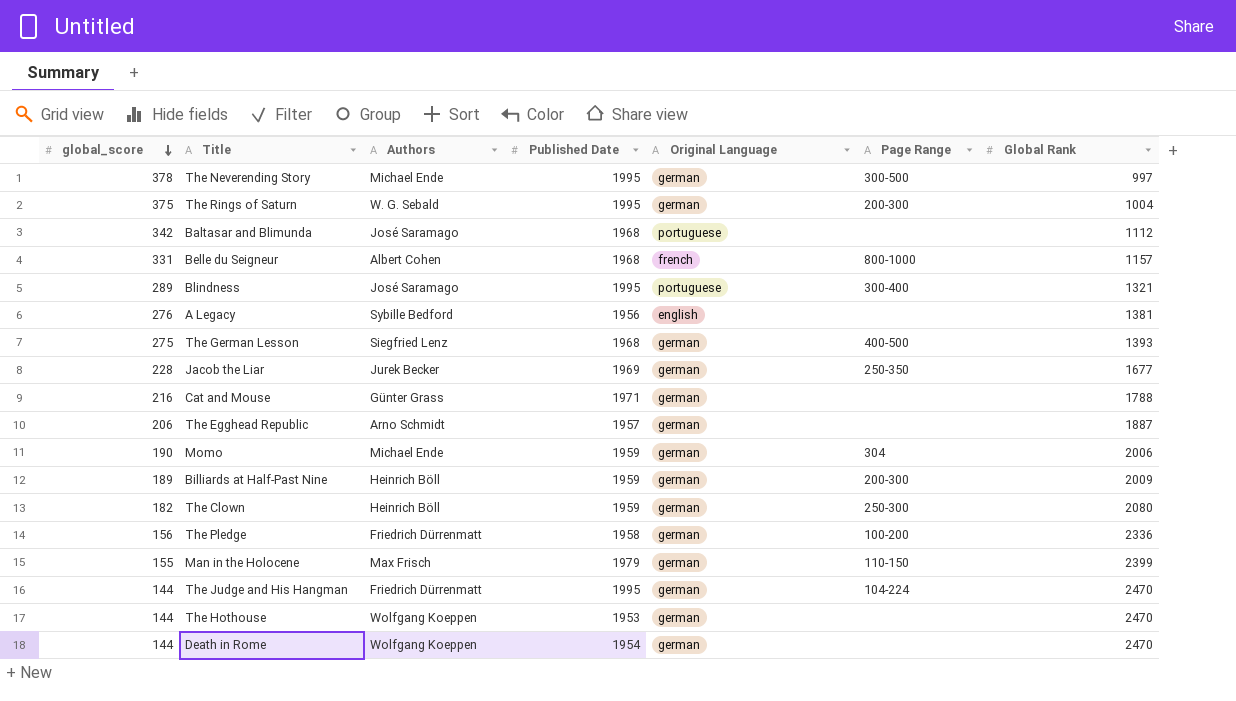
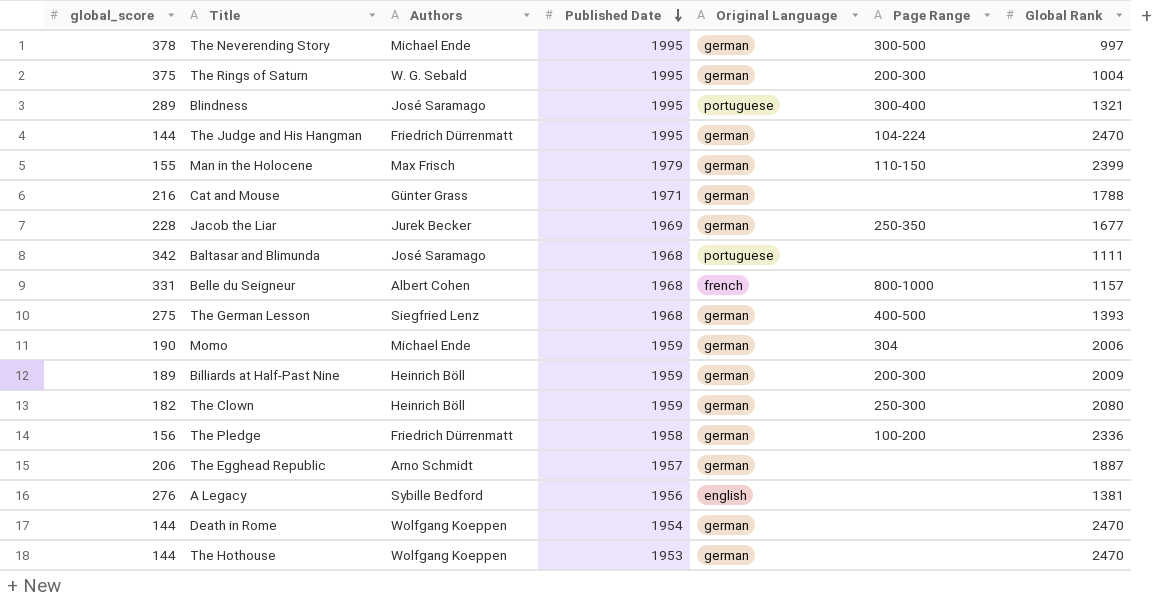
row order: global_score descending -> Published Date descending
Baltasar and Blimunda | Global Rank: 1112 -> 1111

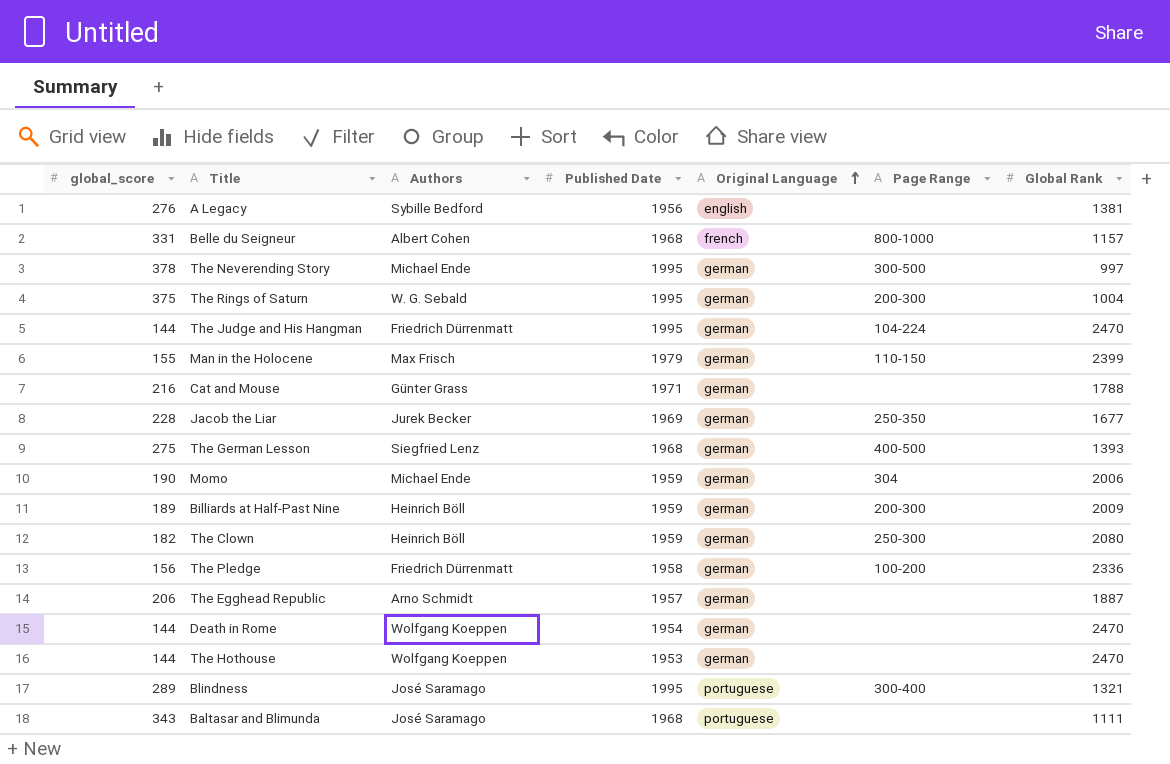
row order: Published Date descending -> Original Language ascending
Baltasar and Blimunda | global_score: 342 -> 343

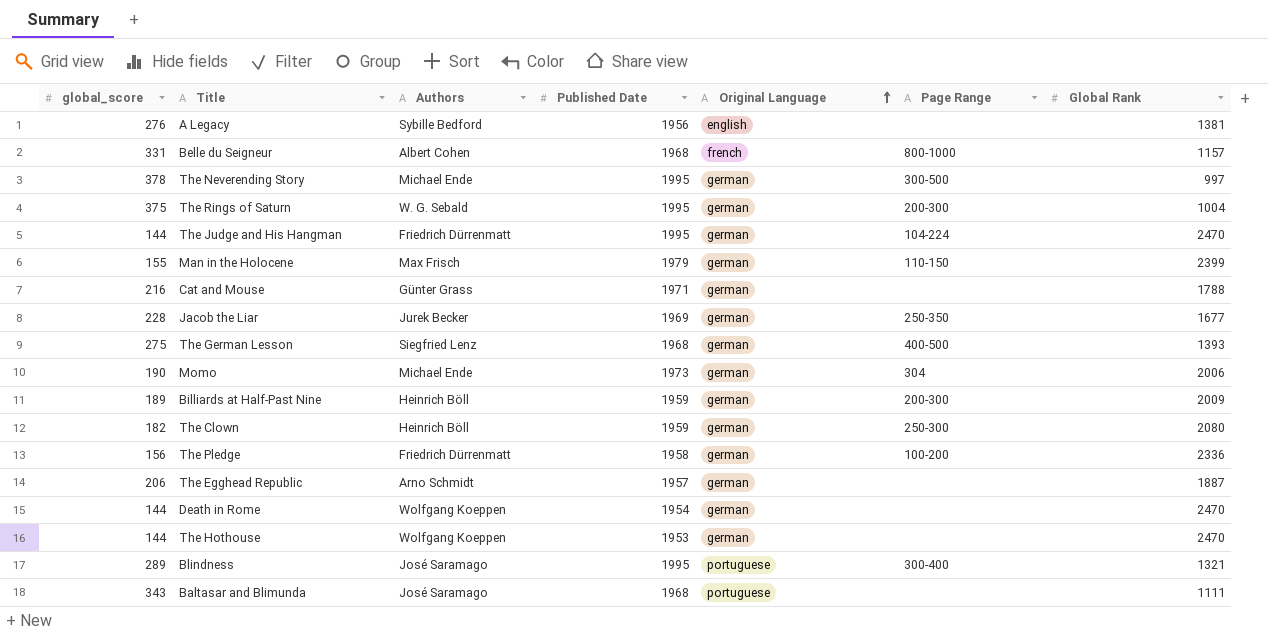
Momo | Published Date: 1959 -> 1973

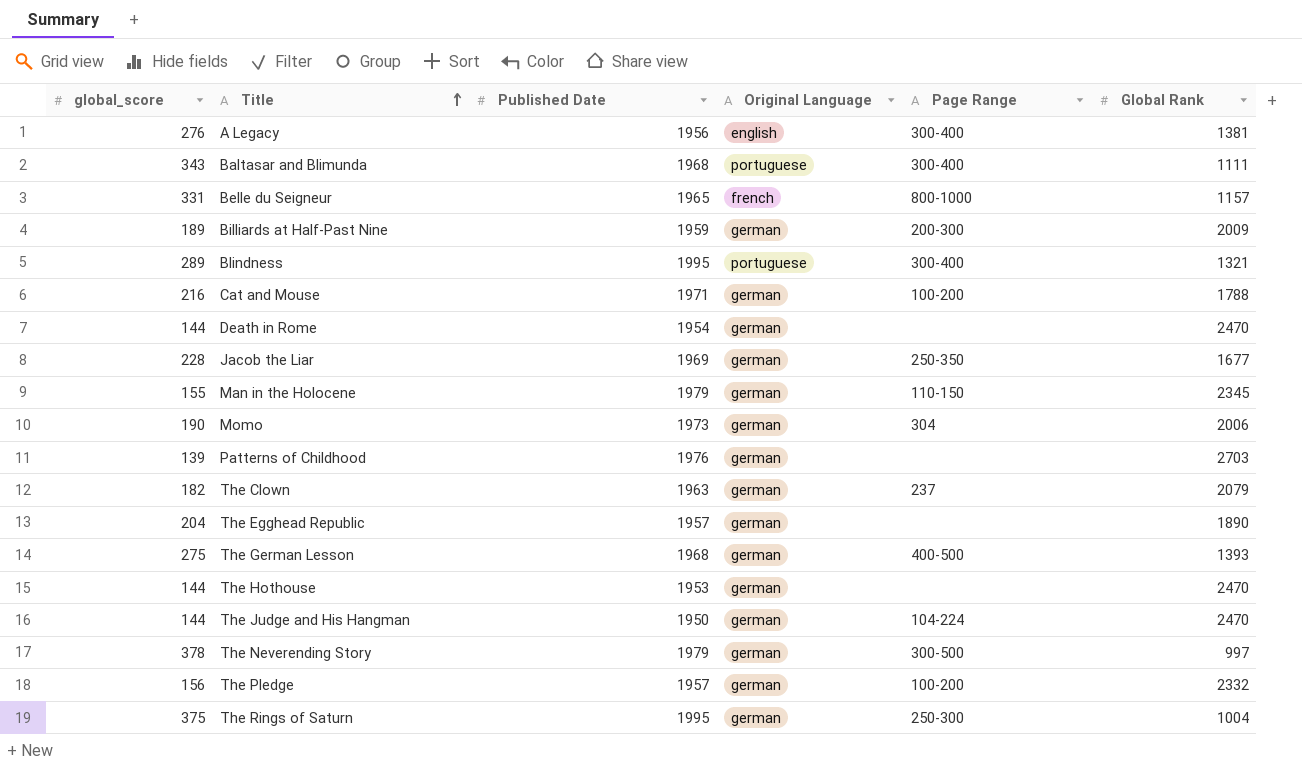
row order: Original Language ascending -> Title ascending
column Authors | position: 3 -> none
A Legacy | Page Range: none -> 300-400
Baltasar and Blimunda | Page Range: none -> 300-400
Belle du Seigneur | Published Date: 1968 -> 1965
Cat and Mouse | Page Range: none -> 100-200
Man in the Holocene | Global Rank: 2399 -> 2345
row Patterns of Childhood: none -> 139 | 1976 | german | none | 2703
The Clown | Published Date: 1959 -> 1963
The Clown | Page Range: 250-300 -> 237
The Clown | Global Rank: 2080 -> 2079
The Egghead Republic | global_score: 206 -> 204
The Egghead Republic | Global Rank: 1887 -> 1890
The Judge and His Hangman | Published Date: 1995 -> 1950
The Neverending Story | Published Date: 1995 -> 1979
The Pledge | Published Date: 1958 -> 1957
The Pledge | Global Rank: 2336 -> 2332
The Rings of Saturn | Page Range: 200-300 -> 250-300

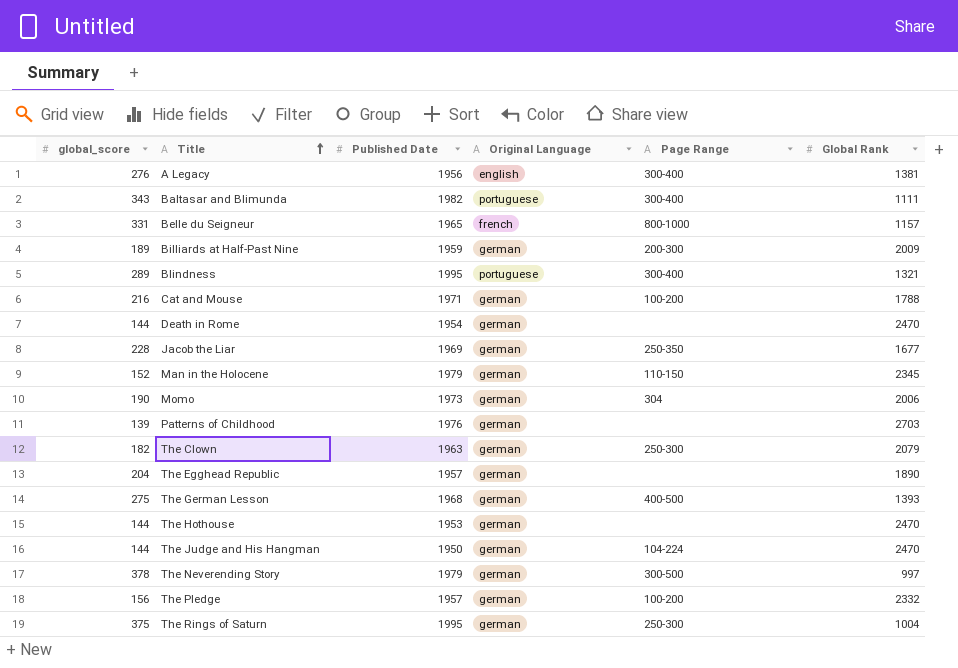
Baltasar and Blimunda | Published Date: 1968 -> 1982
Man in the Holocene | global_score: 155 -> 152
The Clown | Page Range: 237 -> 250-300

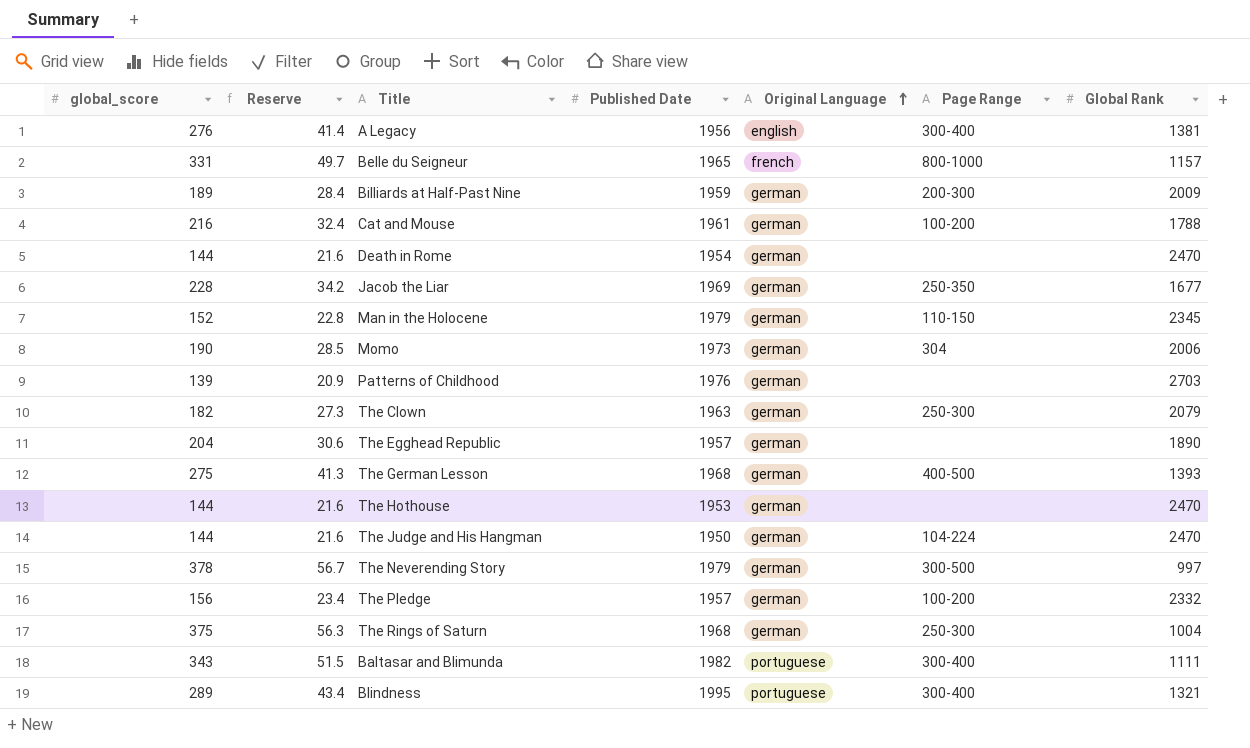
row order: Title ascending -> Original Language ascending
column Reserve | formula: none -> [global_score] * 0.15
Cat and Mouse | Published Date: 1971 -> 1961
The Rings of Saturn | Published Date: 1995 -> 1968

